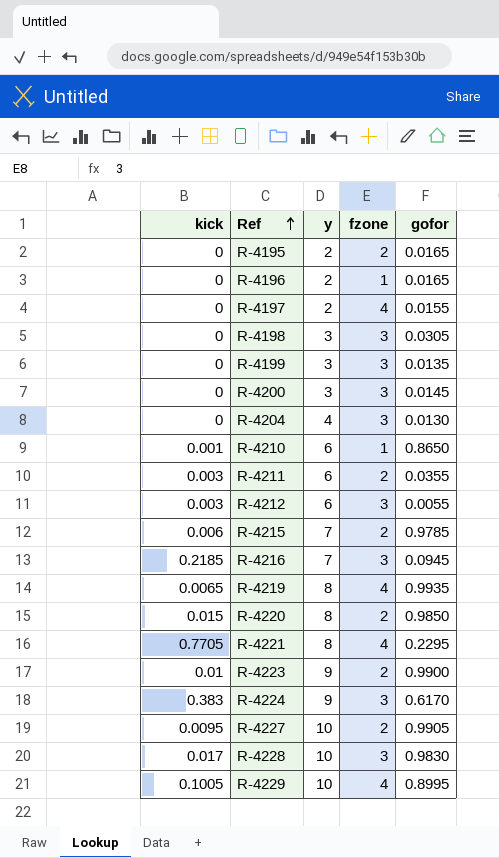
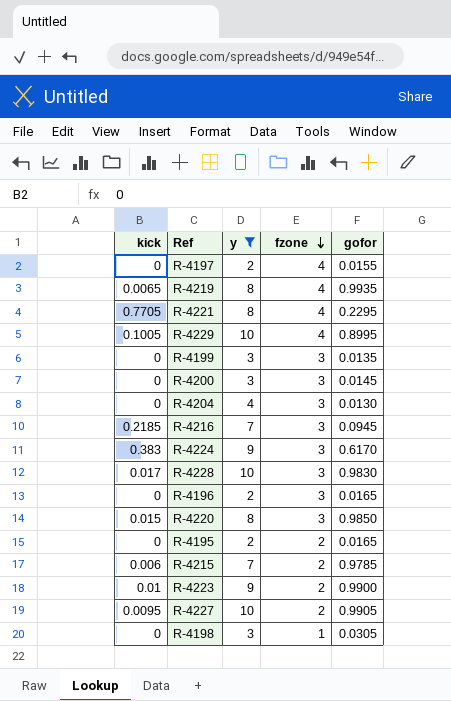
filter: none -> y != 6
row order: Ref ascending -> fzone descending
R-4196 | fzone: 1 -> 3
R-4220 | fzone: 2 -> 3
R-4198 | fzone: 3 -> 1

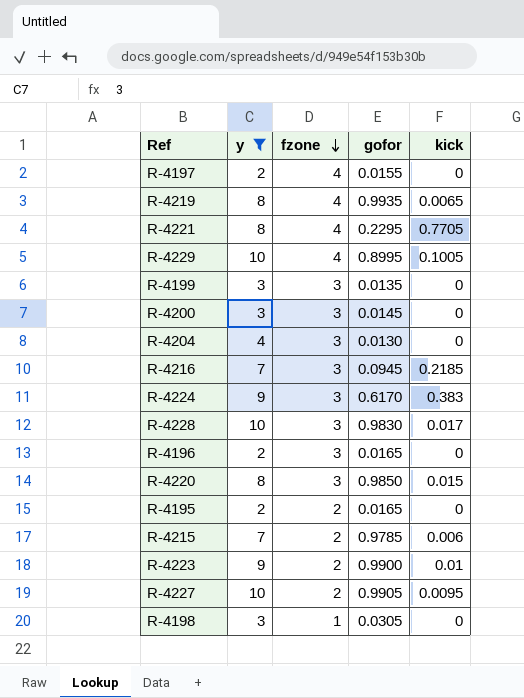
column kick | position: 1 -> 5

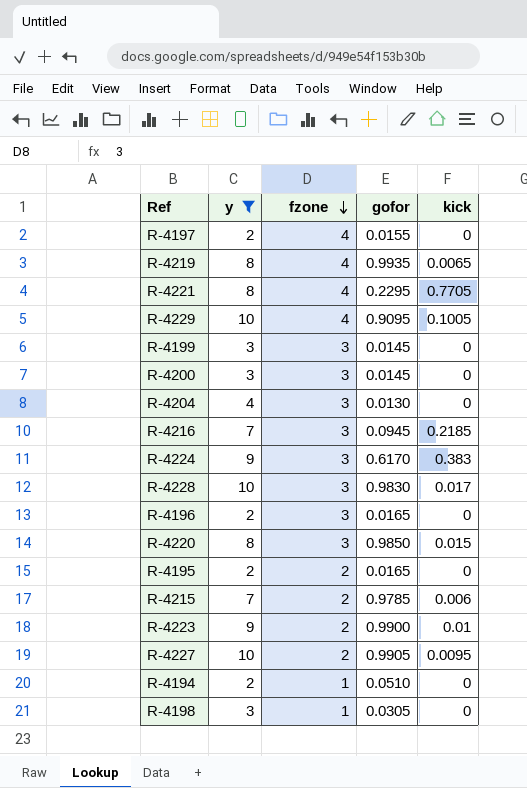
R-4229 | gofor: 0.8995 -> 0.9095
R-4199 | gofor: 0.0135 -> 0.0145
row R-4194: none -> 2 | 1 | 0.0510 | 0

